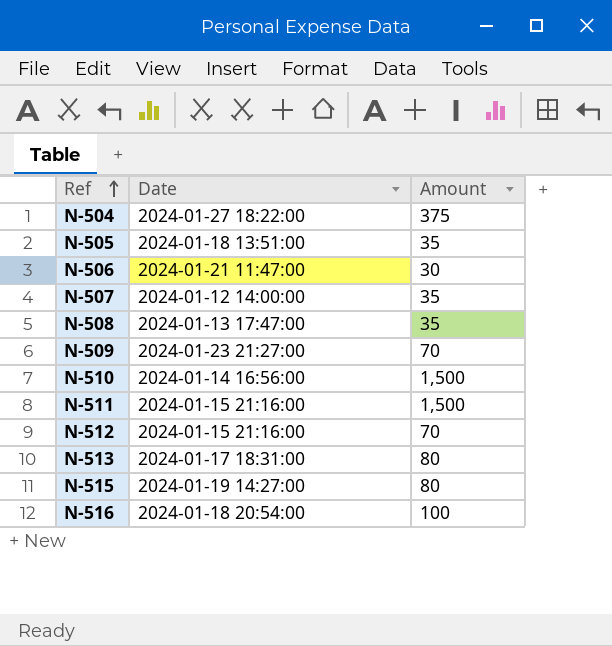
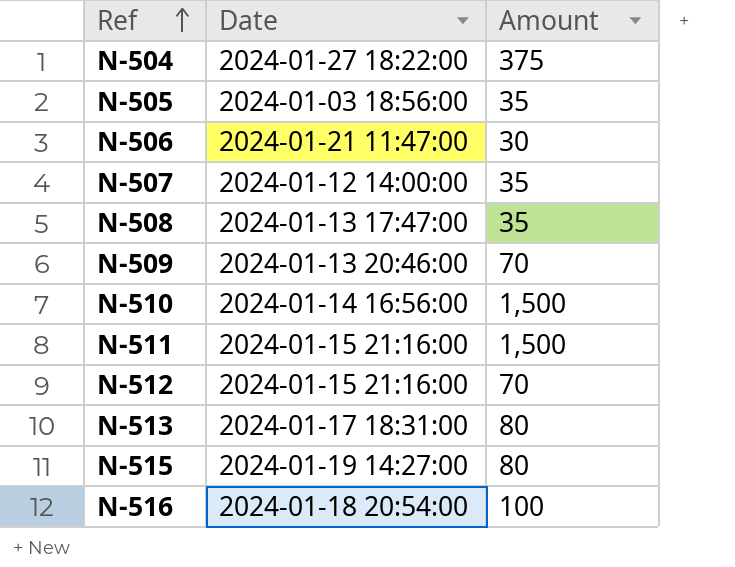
N-505 | Date: 2024-01-18 13:51:00 -> 2024-01-03 18:56:00
N-509 | Date: 2024-01-23 21:27:00 -> 2024-01-13 20:46:00

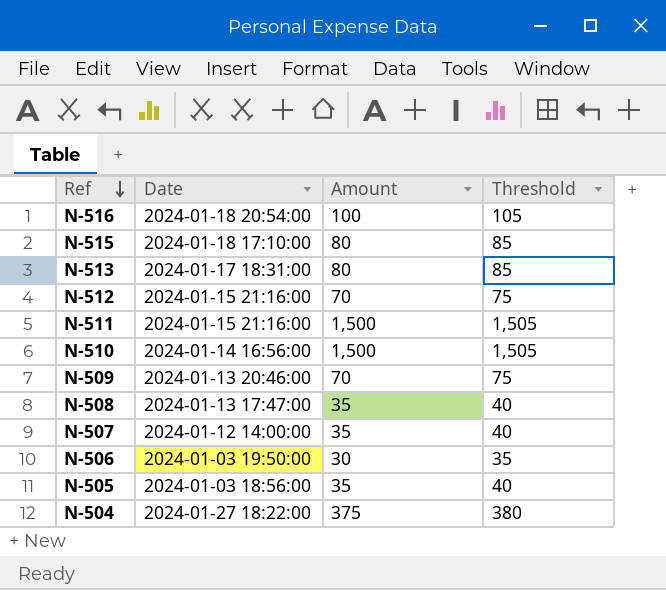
row order: Ref ascending -> Ref descending
column Threshold | formula: none -> [Amount] + 5
N-515 | Date: 2024-01-19 14:27:00 -> 2024-01-18 17:10:00
N-506 | Date: 2024-01-21 11:47:00 -> 2024-01-03 19:50:00

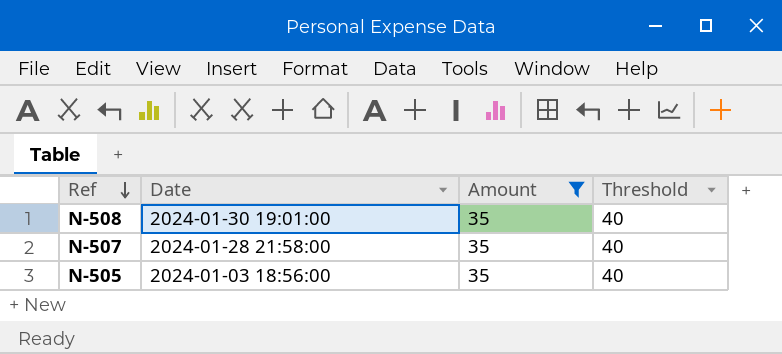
filter: none -> Amount = 35
N-508 | Date: 2024-01-13 17:47:00 -> 2024-01-30 19:01:00
N-507 | Date: 2024-01-12 14:00:00 -> 2024-01-28 21:58:00

